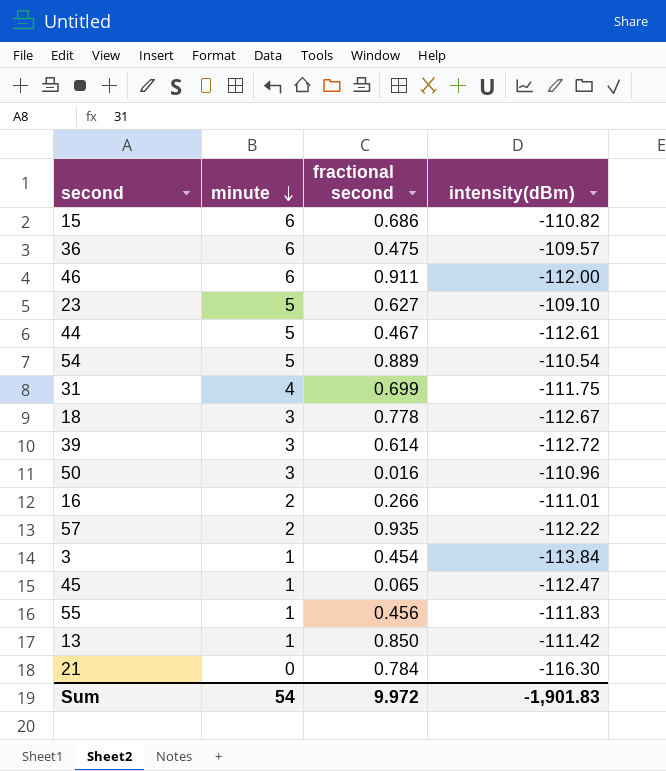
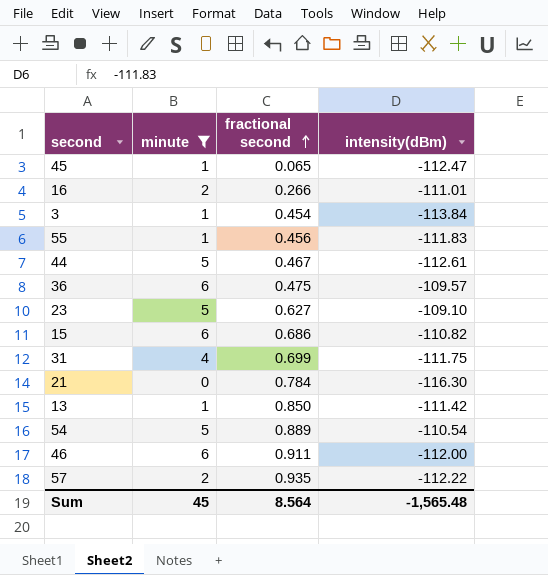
filter: none -> minute != 3
row order: minute descending -> fractional second ascending
Sum | minute: 54 -> 45
Sum | fractional second: 9.972 -> 8.564
Sum | intensity(dBm): -1,901.83 -> -1,565.48

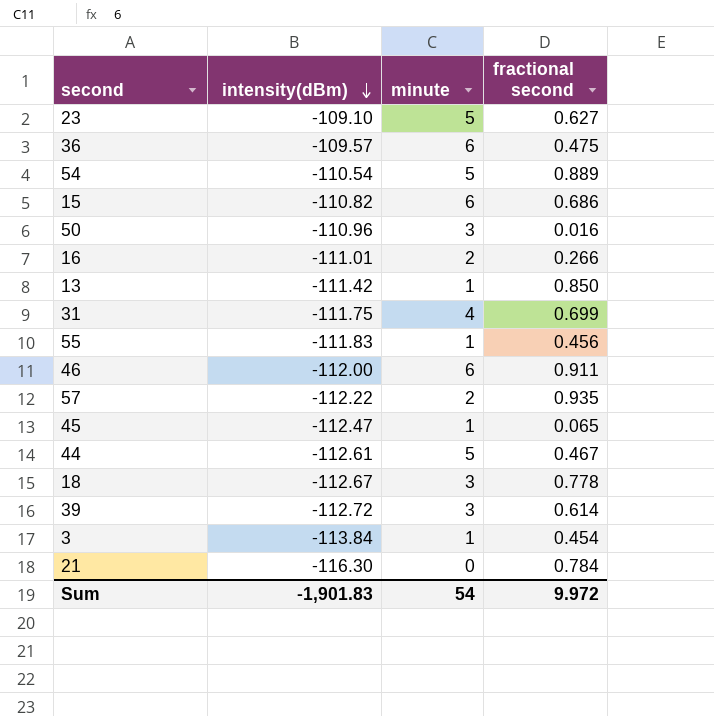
filter: minute != 3 -> none
row order: fractional second ascending -> intensity(dBm) descending
column intensity(dBm) | position: 4 -> 2
Sum | intensity(dBm): -1,565.48 -> -1,901.83
Sum | minute: 45 -> 54
Sum | fractional second: 8.564 -> 9.972

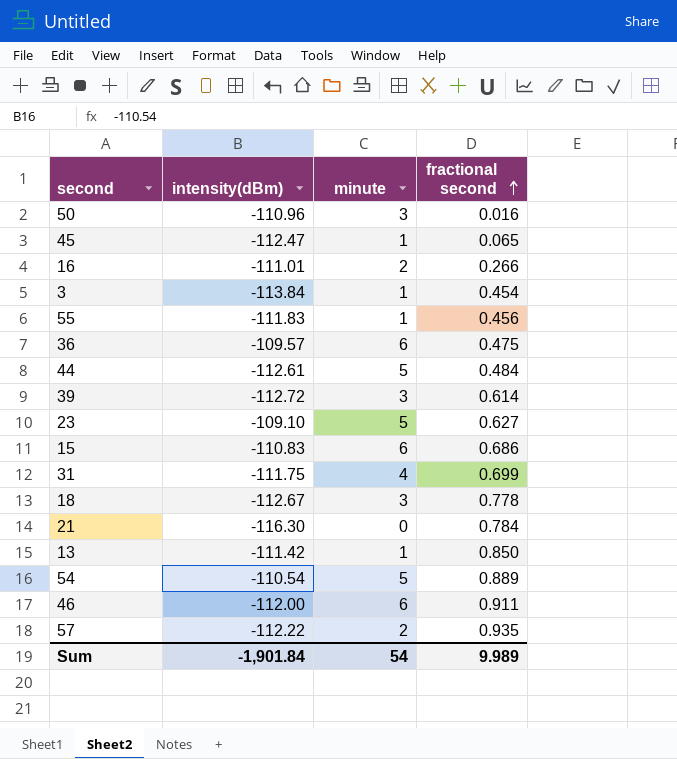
row order: intensity(dBm) descending -> fractional second ascending
44 | fractional second: 0.467 -> 0.484
15 | intensity(dBm): -110.82 -> -110.83
Sum | intensity(dBm): -1,901.83 -> -1,901.84
Sum | fractional second: 9.972 -> 9.989

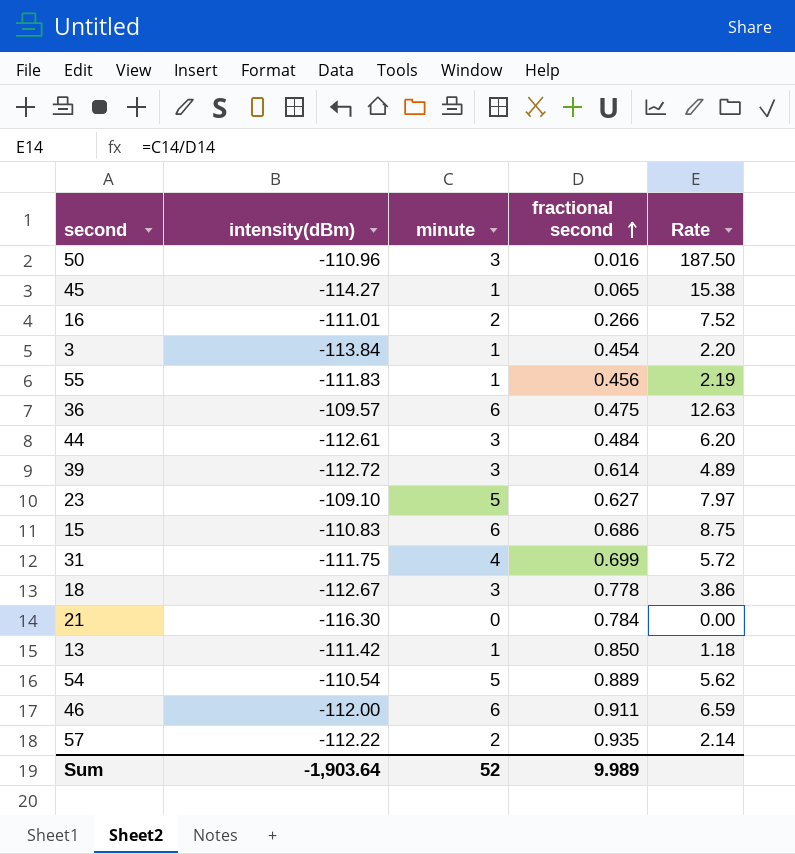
column Rate | formula: none -> [minute] / [fractional second]
45 | intensity(dBm): -112.47 -> -114.27
44 | minute: 5 -> 3
Sum | intensity(dBm): -1,901.84 -> -1,903.64
Sum | minute: 54 -> 52

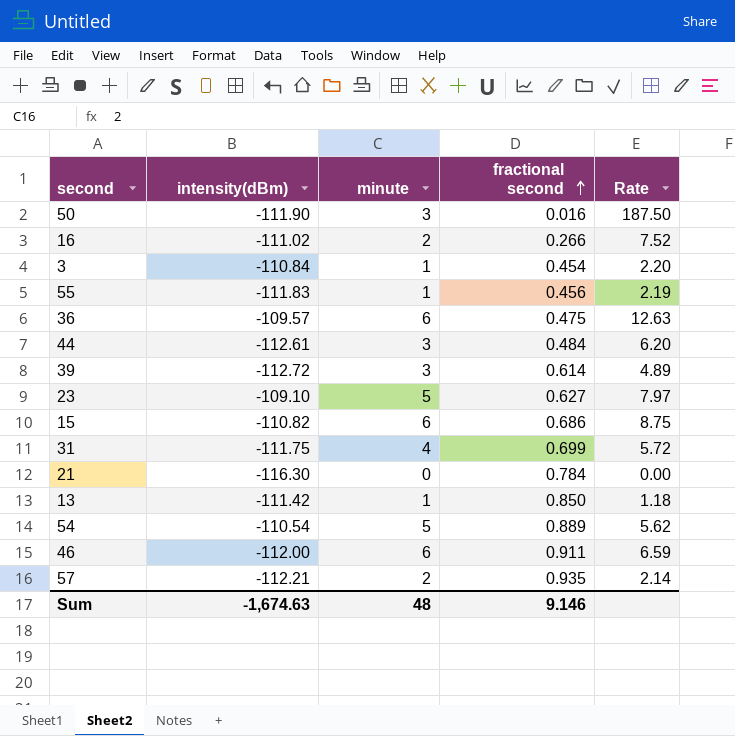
row 45: -114.27 | 1 | 0.065 | 15.38 -> none
row 18: -112.67 | 3 | 0.778 | 3.86 -> none
50 | intensity(dBm): -110.96 -> -111.90
16 | intensity(dBm): -111.01 -> -111.02
3 | intensity(dBm): -113.84 -> -110.84
15 | intensity(dBm): -110.83 -> -110.82
57 | intensity(dBm): -112.22 -> -112.21
Sum | intensity(dBm): -1,903.64 -> -1,674.63
Sum | minute: 52 -> 48
Sum | fractional second: 9.989 -> 9.146

